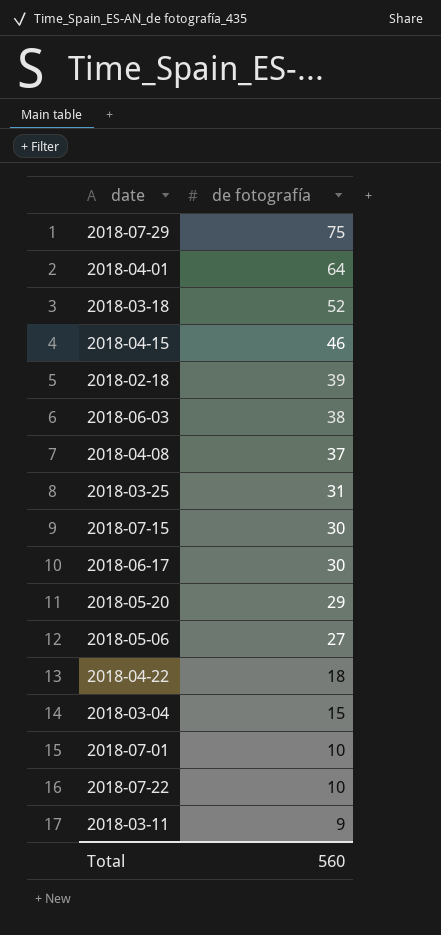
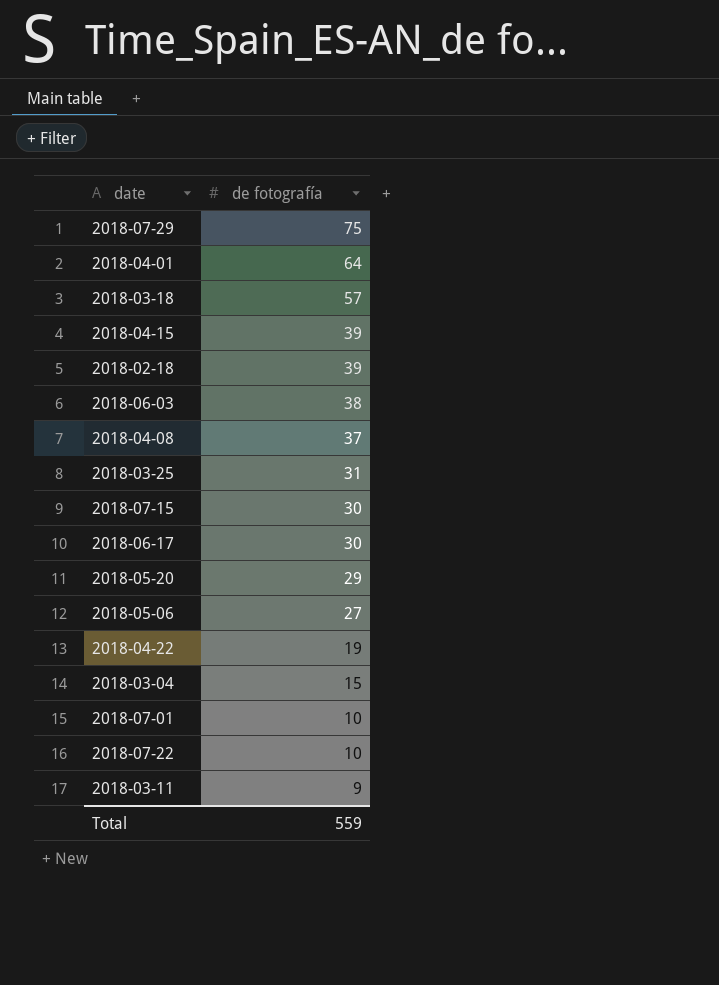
2018-03-18 | de fotografía: 52 -> 57
2018-04-15 | de fotografía: 46 -> 39
2018-04-22 | de fotografía: 18 -> 19
Total | de fotografía: 560 -> 559

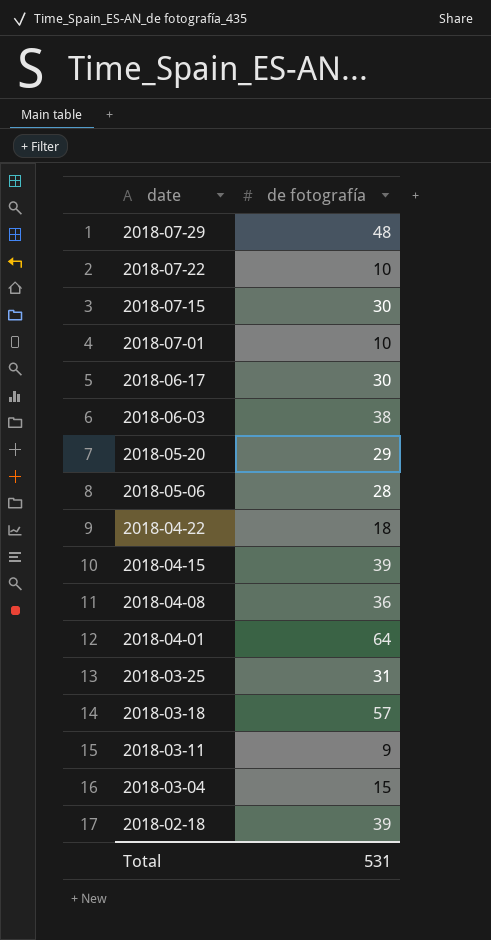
row order: de fotografía descending -> date descending
2018-07-29 | de fotografía: 75 -> 48
2018-05-06 | de fotografía: 27 -> 28
2018-04-22 | de fotografía: 19 -> 18
2018-04-08 | de fotografía: 37 -> 36
Total | de fotografía: 559 -> 531

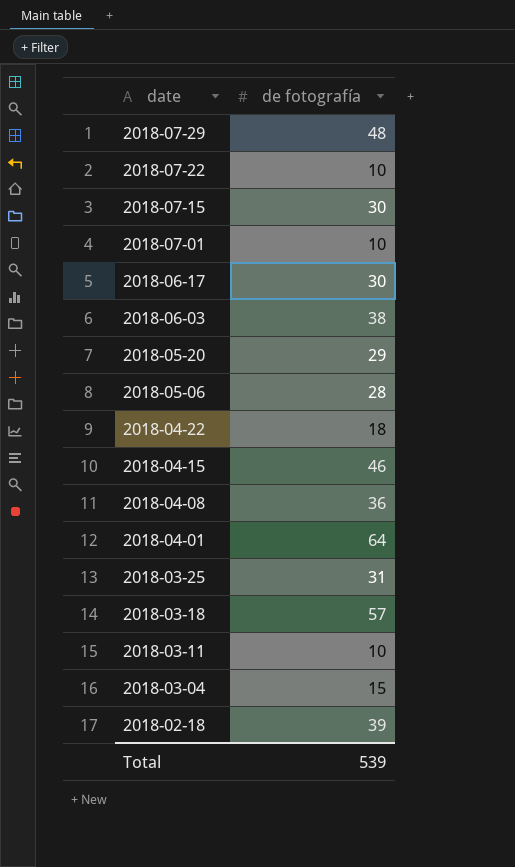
2018-04-15 | de fotografía: 39 -> 46
2018-03-11 | de fotografía: 9 -> 10
Total | de fotografía: 531 -> 539

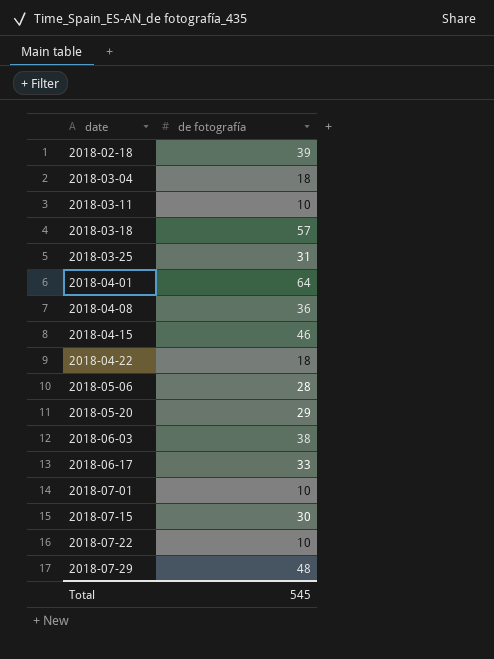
row order: date descending -> date ascending
2018-03-04 | de fotografía: 15 -> 18
2018-06-17 | de fotografía: 30 -> 33
Total | de fotografía: 539 -> 545

